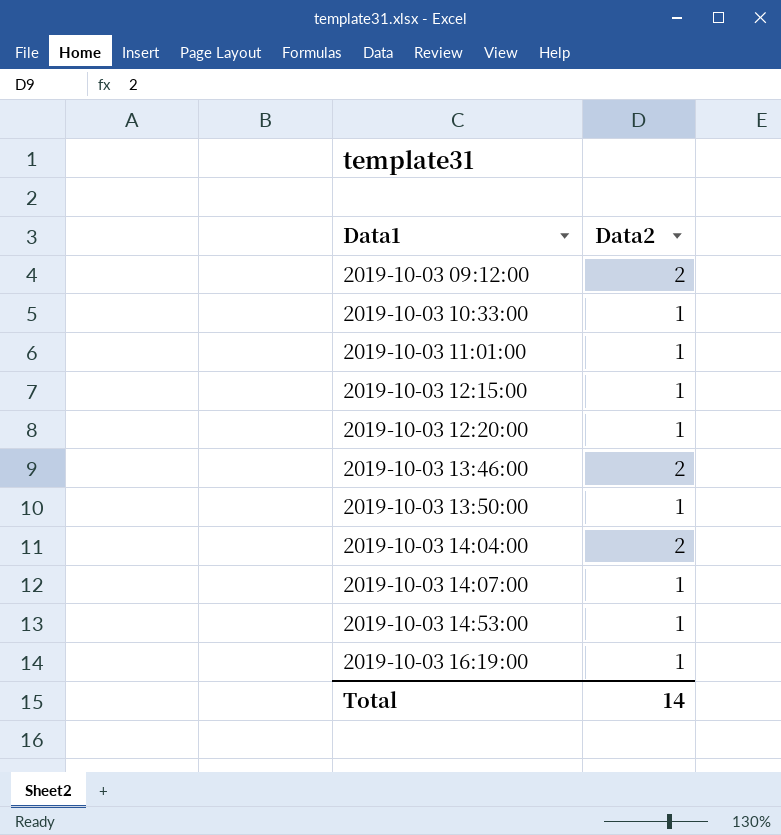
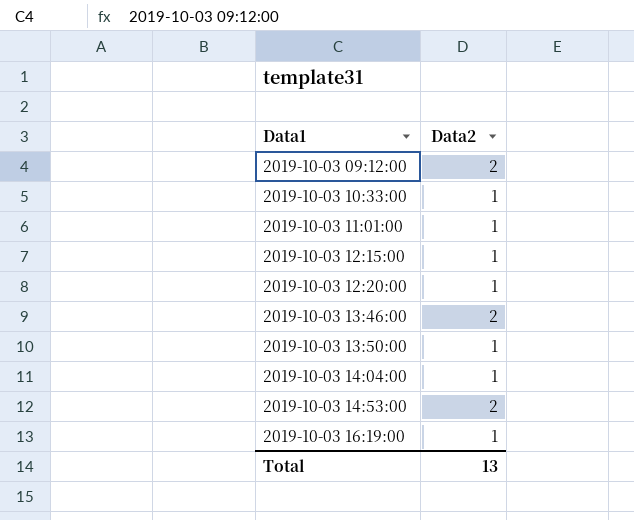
row 2019-10-03 14:07:00: 1 -> none
2019-10-03 14:04:00 | Data2: 2 -> 1
2019-10-03 14:53:00 | Data2: 1 -> 2
Total | Data2: 14 -> 13

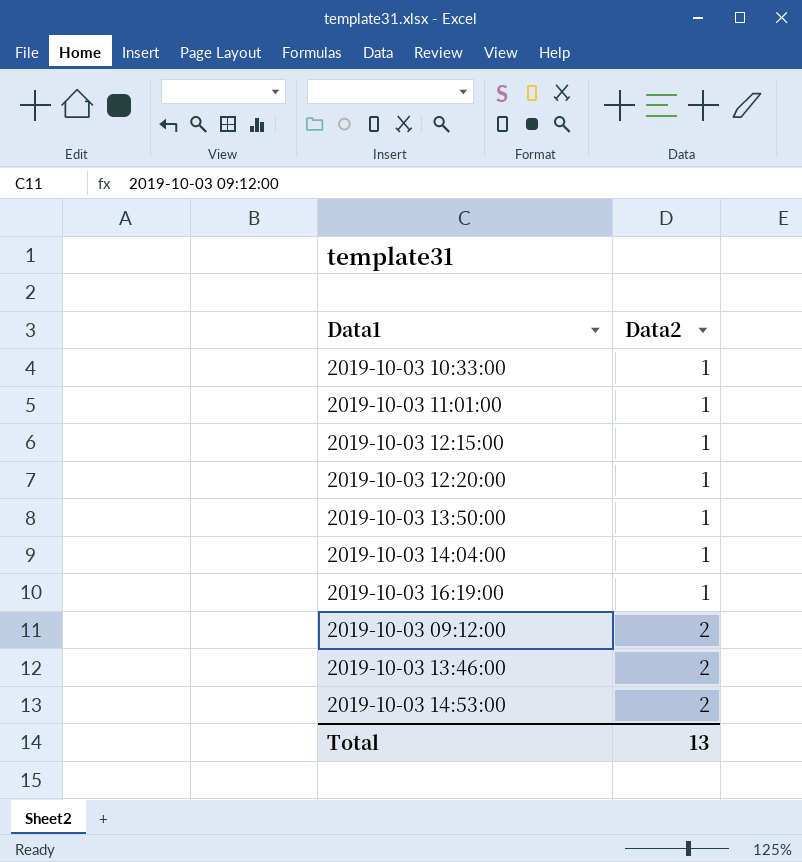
row order: Data1 ascending -> Data2 ascending

